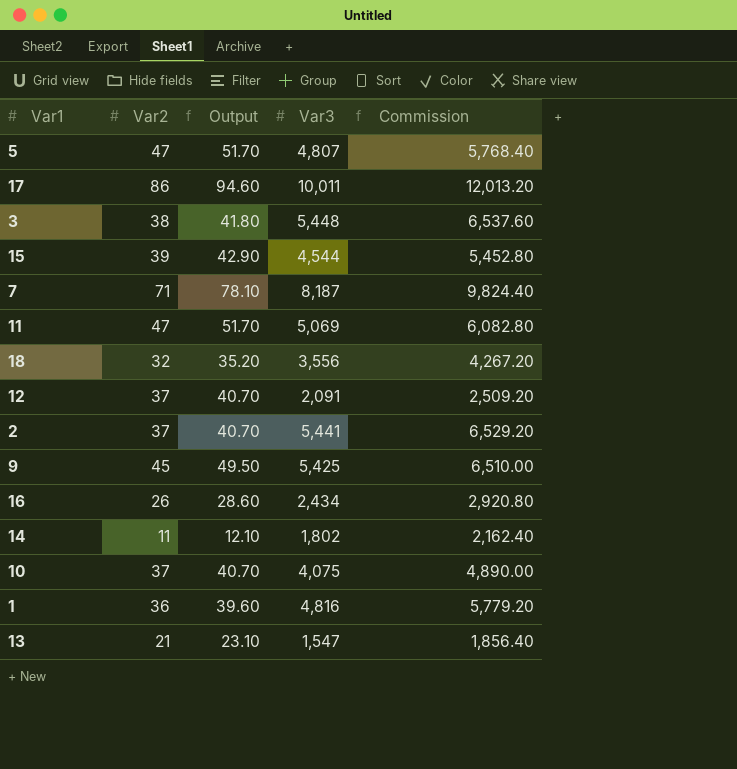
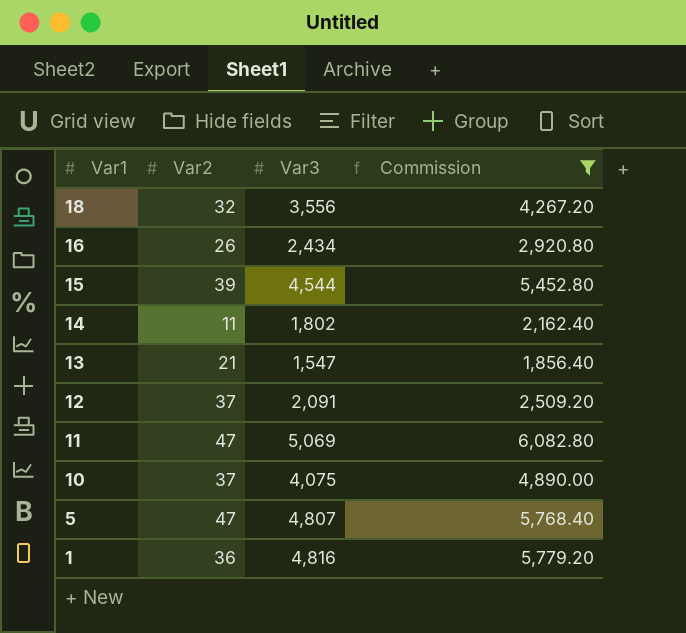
filter: none -> Commission <= 6,082.80
row order: none -> Var1 descending
column Output | formula: [Var2] * 1.1 -> none

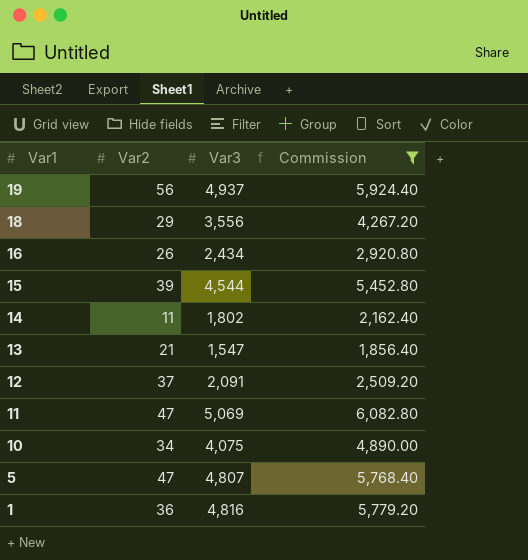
row 19: none -> 56 | 4,937 | 5,924.40
18 | Var2: 32 -> 29
10 | Var2: 37 -> 34

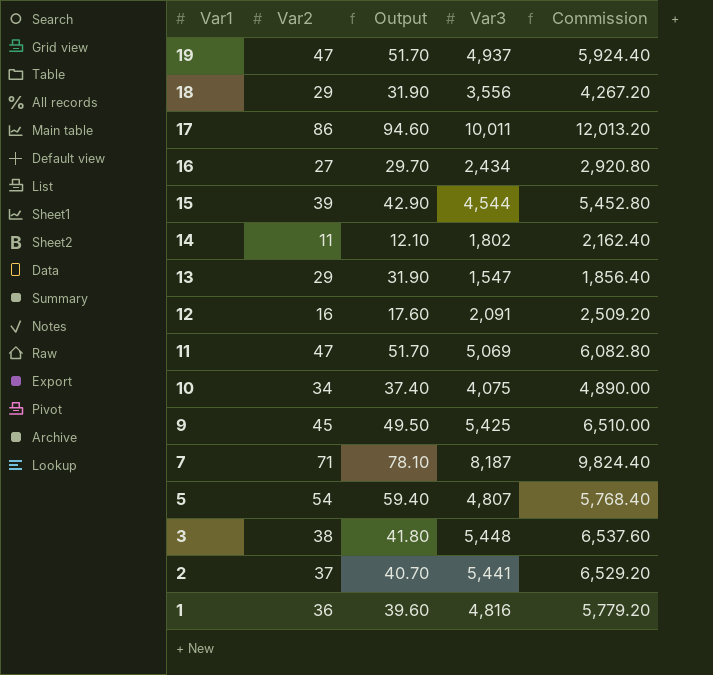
filter: Commission <= 6,082.80 -> none
column Output | formula: none -> [Var2] * 1.1
19 | Var2: 56 -> 47
16 | Var2: 26 -> 27
13 | Var2: 21 -> 29
12 | Var2: 37 -> 16
5 | Var2: 47 -> 54

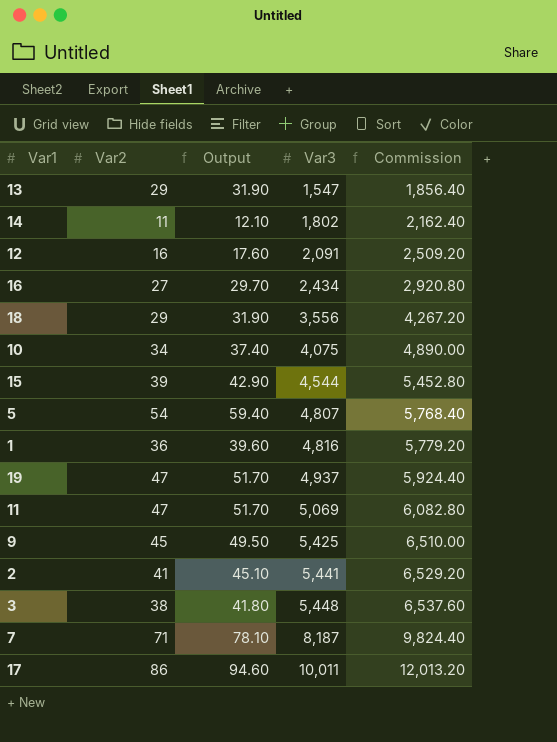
row order: Var1 descending -> Var3 ascending
2 | Var2: 37 -> 41
2 | Output: 40.70 -> 45.10

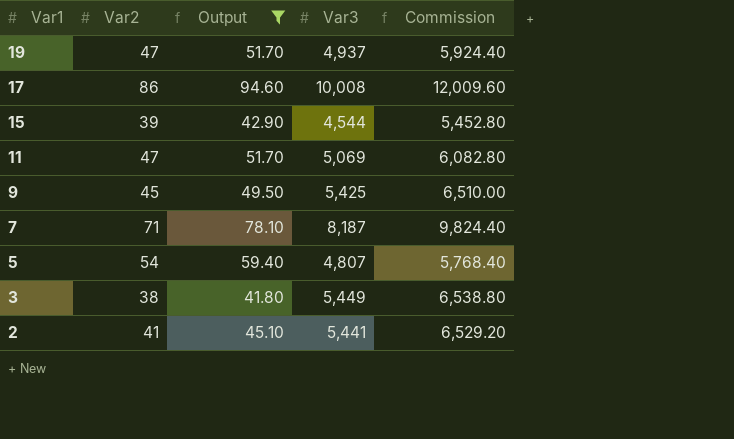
filter: none -> Output >= 41.80
row order: Var3 ascending -> Var1 descending
17 | Var3: 10,011 -> 10,008
17 | Commission: 12,013.20 -> 12,009.60
3 | Var3: 5,448 -> 5,449
3 | Commission: 6,537.60 -> 6,538.80

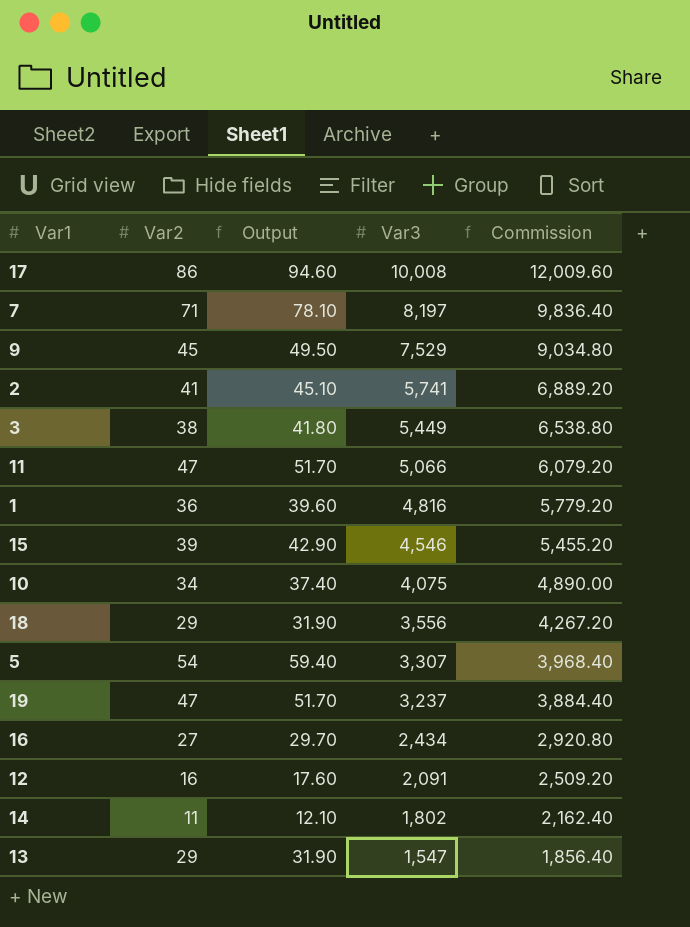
filter: Output >= 41.80 -> none
row order: Var1 descending -> Var3 descending
7 | Var3: 8,187 -> 8,197
7 | Commission: 9,824.40 -> 9,836.40
9 | Var3: 5,425 -> 7,529
9 | Commission: 6,510.00 -> 9,034.80
2 | Var3: 5,441 -> 5,741
2 | Commission: 6,529.20 -> 6,889.20
11 | Var3: 5,069 -> 5,066
11 | Commission: 6,082.80 -> 6,079.20
15 | Var3: 4,544 -> 4,546
15 | Commission: 5,452.80 -> 5,455.20
5 | Var3: 4,807 -> 3,307
5 | Commission: 5,768.40 -> 3,968.40
19 | Var3: 4,937 -> 3,237
19 | Commission: 5,924.40 -> 3,884.40

